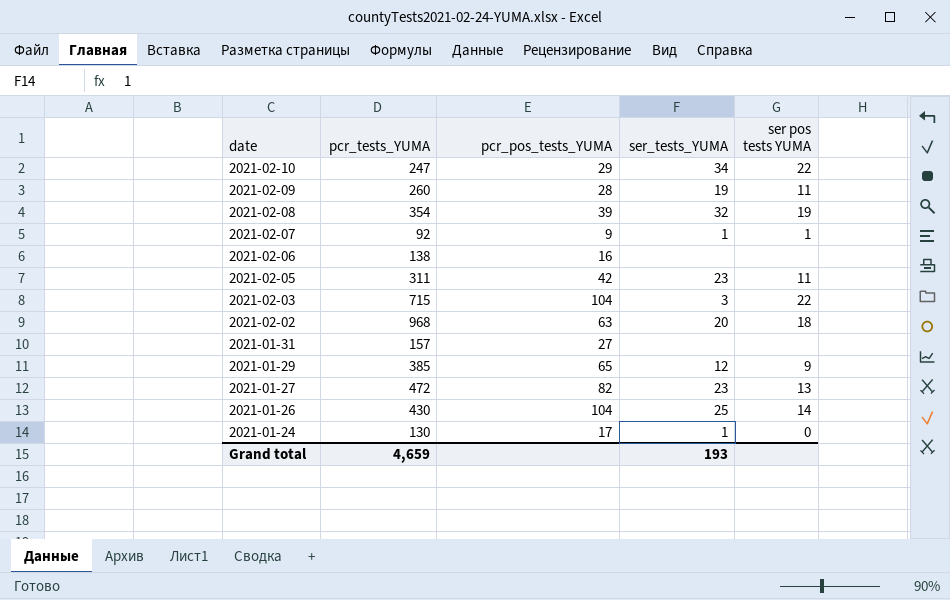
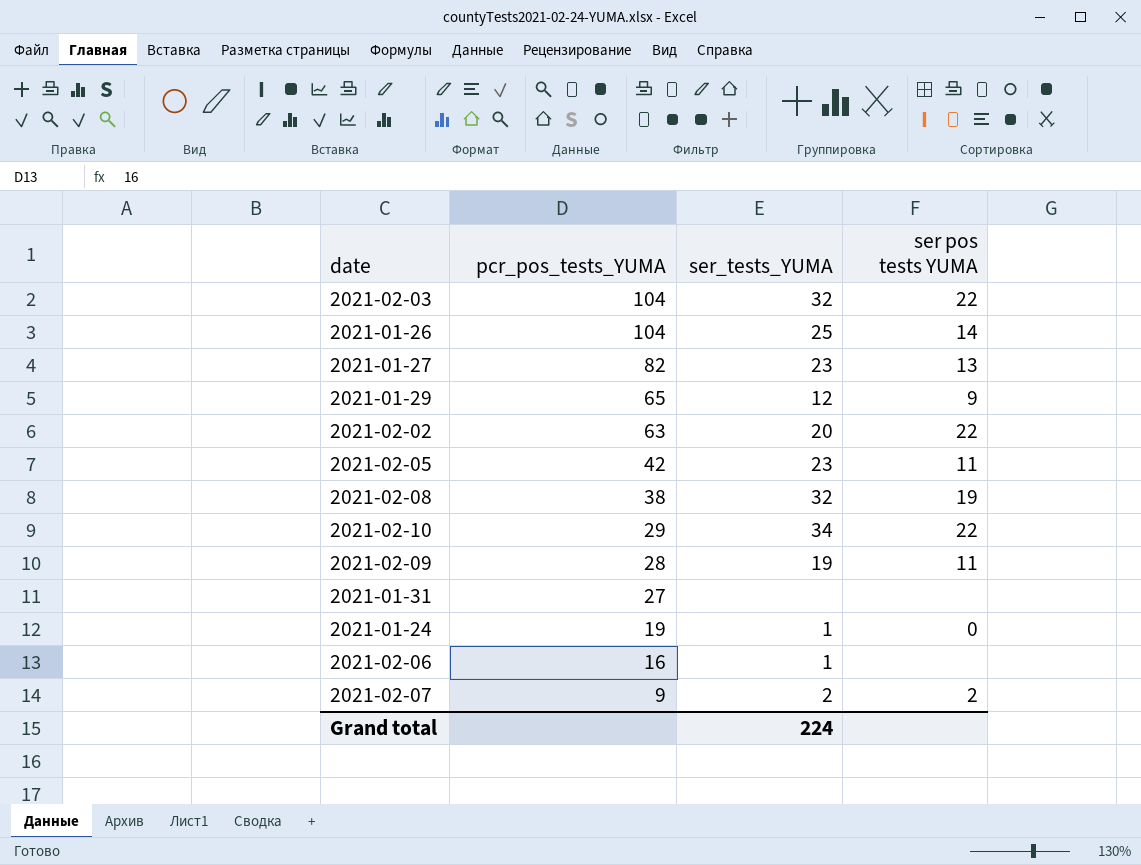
row order: date descending -> pcr_pos_tests_YUMA descending
column pcr_tests_YUMA | position: 2 -> none
2021-02-03 | ser_tests_YUMA: 3 -> 32
2021-02-02 | ser pos tests YUMA: 18 -> 22
2021-02-08 | pcr_pos_tests_YUMA: 39 -> 38
2021-01-24 | pcr_pos_tests_YUMA: 17 -> 19
2021-02-06 | ser_tests_YUMA: none -> 1
2021-02-07 | ser_tests_YUMA: 1 -> 2
2021-02-07 | ser pos tests YUMA: 1 -> 2
Grand total | ser_tests_YUMA: 193 -> 224

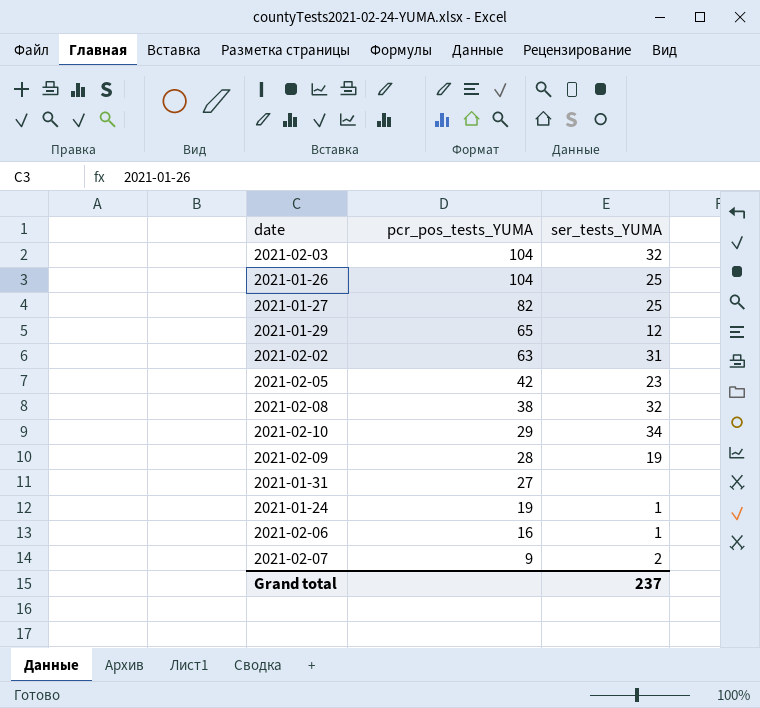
column ser pos tests YUMA | position: 4 -> none
2021-01-27 | ser_tests_YUMA: 23 -> 25
2021-02-02 | ser_tests_YUMA: 20 -> 31
Grand total | ser_tests_YUMA: 224 -> 237

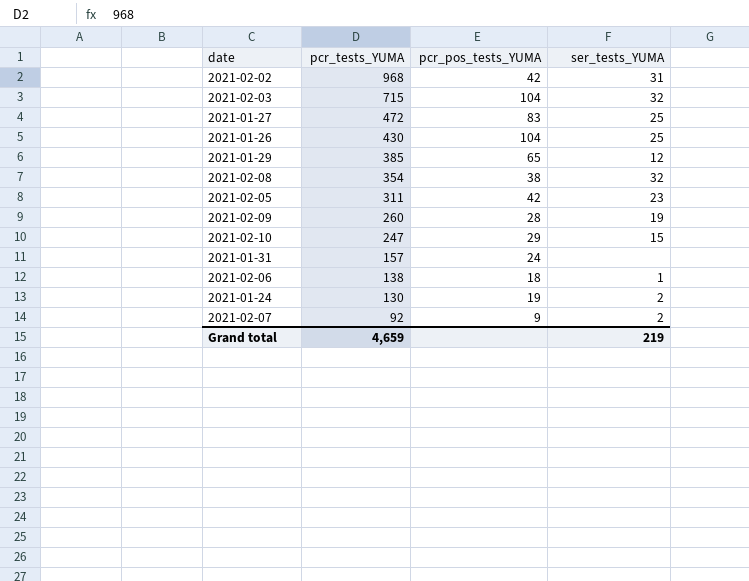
row order: pcr_pos_tests_YUMA descending -> pcr_tests_YUMA descending
column pcr_tests_YUMA | position: none -> 2
2021-02-02 | pcr_pos_tests_YUMA: 63 -> 42
2021-01-27 | pcr_pos_tests_YUMA: 82 -> 83
2021-02-10 | ser_tests_YUMA: 34 -> 15
2021-01-31 | pcr_pos_tests_YUMA: 27 -> 24
2021-02-06 | pcr_pos_tests_YUMA: 16 -> 18
2021-01-24 | ser_tests_YUMA: 1 -> 2
Grand total | ser_tests_YUMA: 237 -> 219

